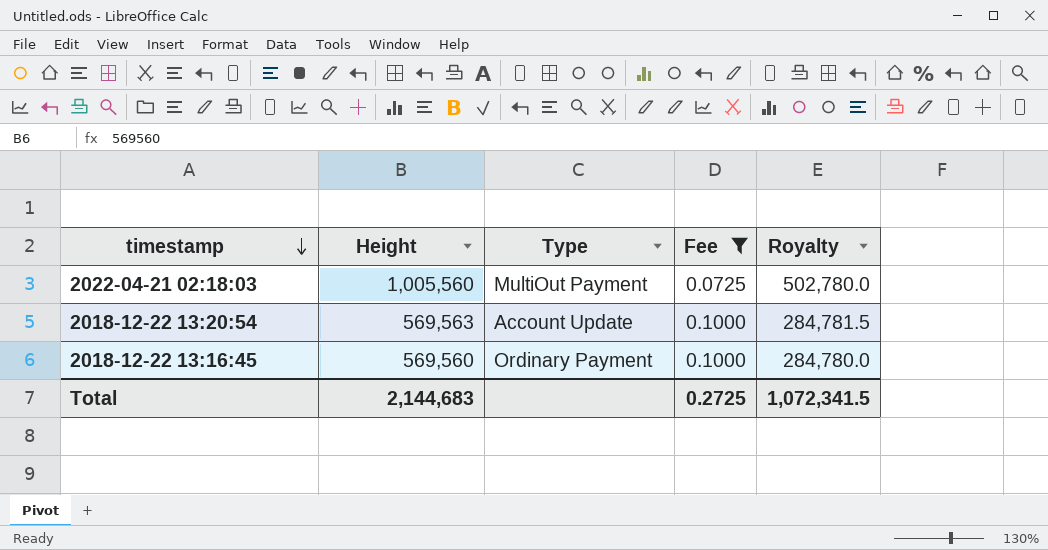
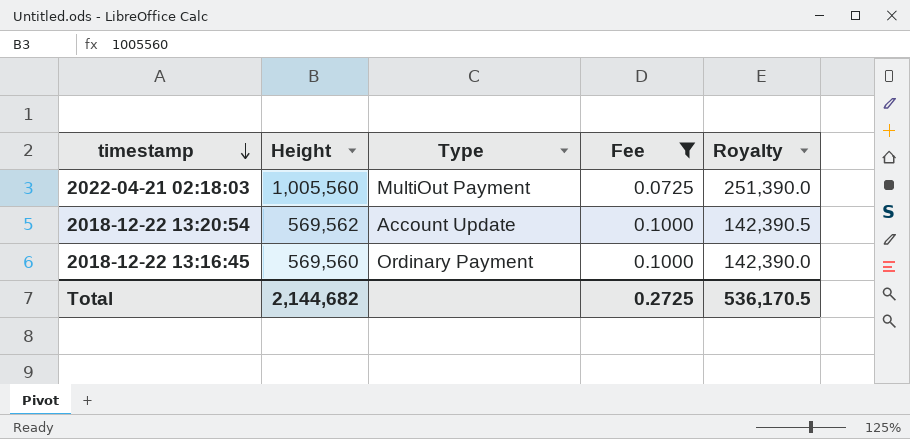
column Royalty | formula: [Height] * 0.5 -> [Height] * 0.25
2018-12-22 13:20:54 | Height: 569,563 -> 569,562
Total | Height: 2,144,683 -> 2,144,682
Total | Royalty: 1,072,341.5 -> 536,170.5

